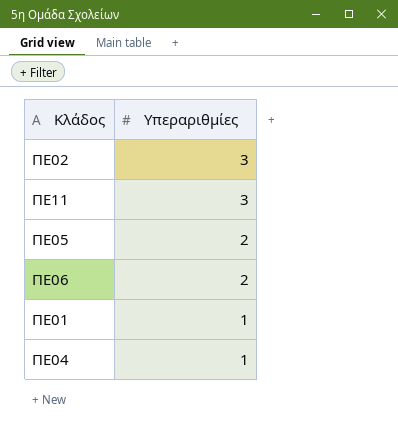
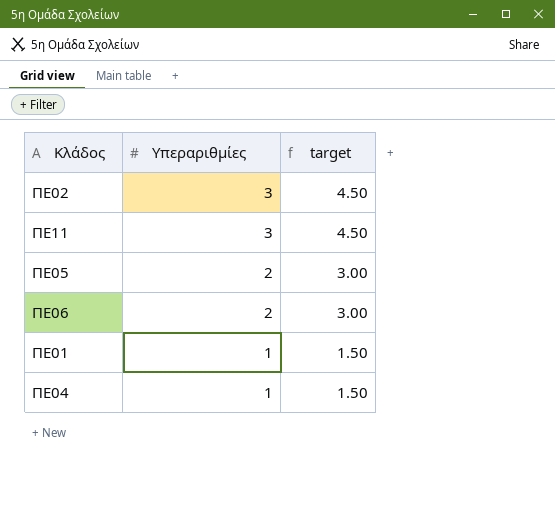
column target | formula: none -> [Υπεραριθμίες] * 1.5

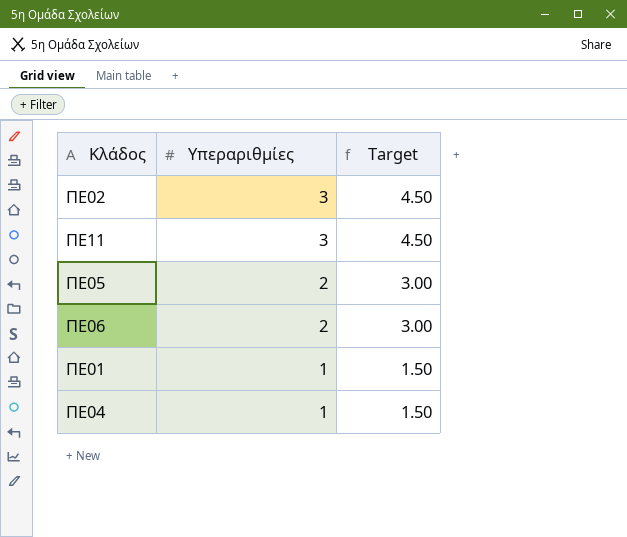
column name: target -> Target

